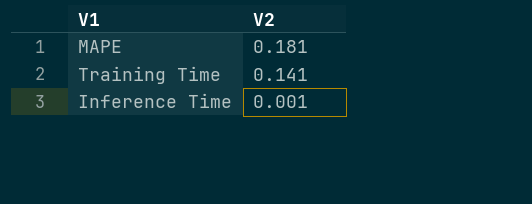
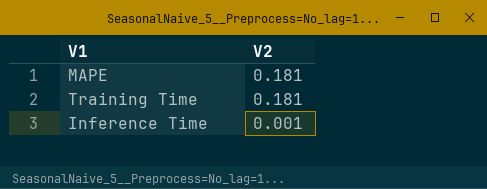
Training Time | V2: 0.141 -> 0.181

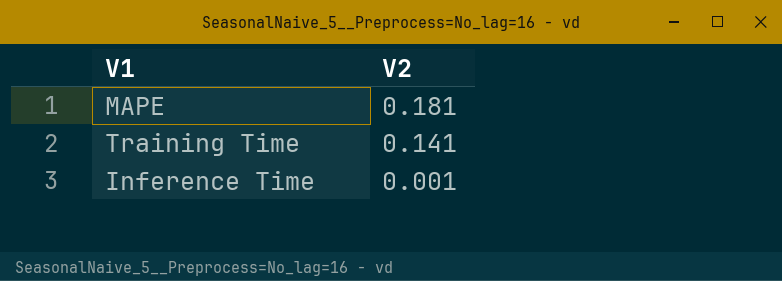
Training Time | V2: 0.181 -> 0.141

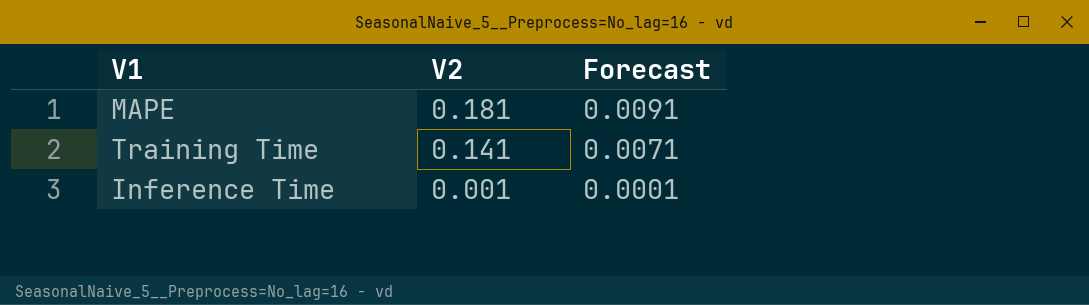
column Forecast | formula: none -> [V2] * 0.05

